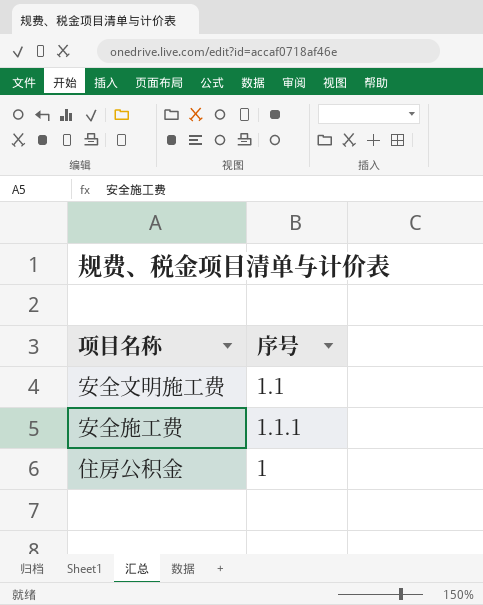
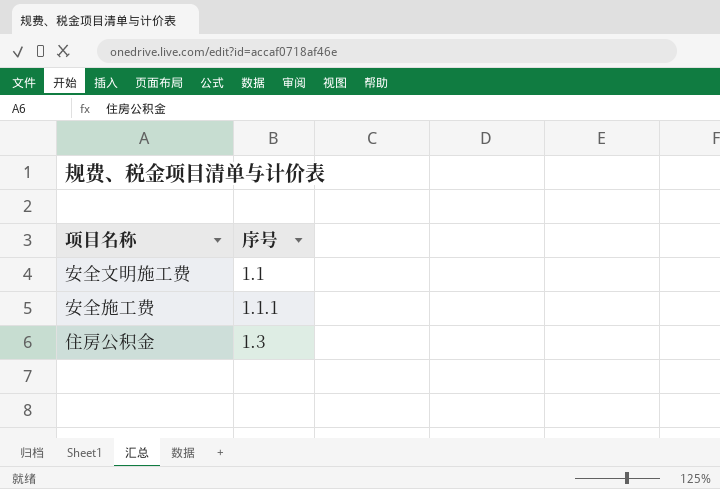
住房公积金 | 序号: 1 -> 1.3

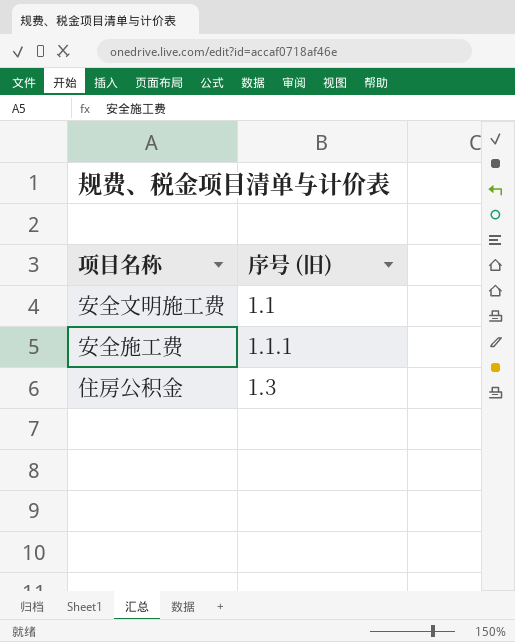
column name: 序号 -> 序号 (旧)

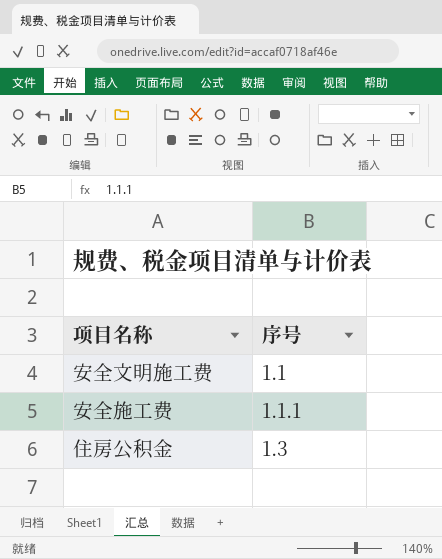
column name: 序号 (旧) -> 序号

